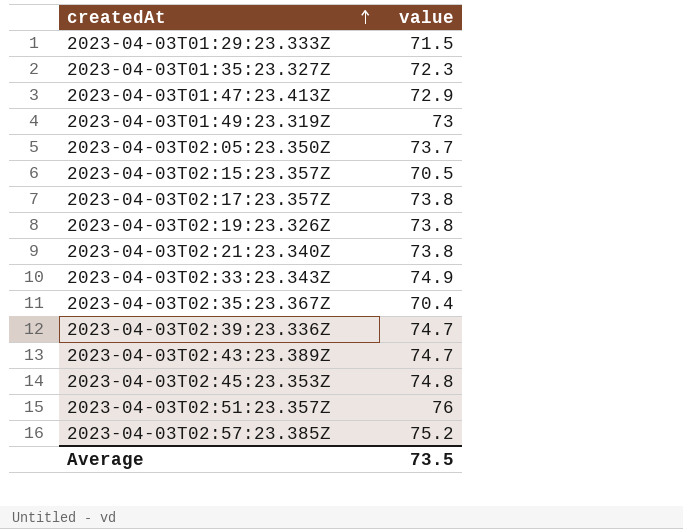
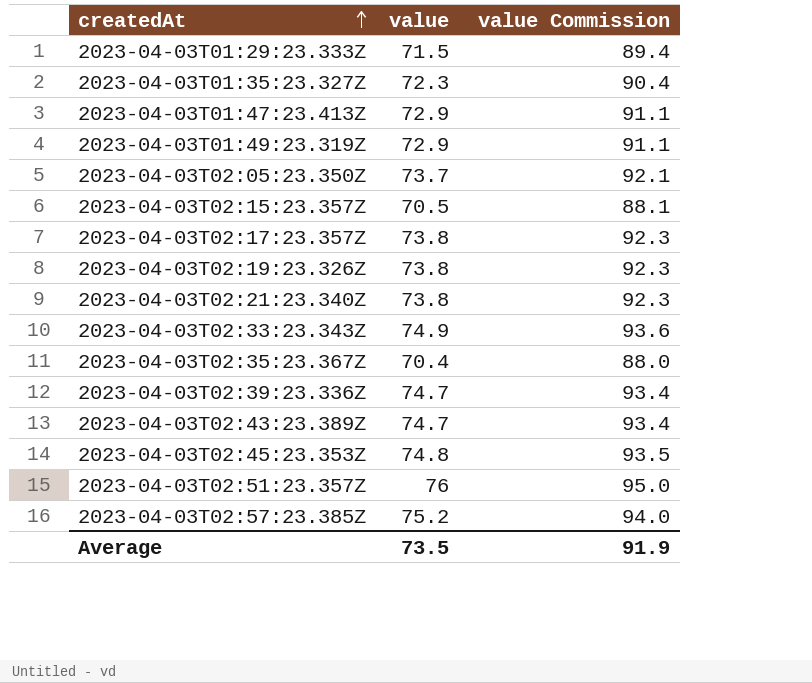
column value Commission | formula: none -> [value] * 1.25
2023-04-03T01:49:23.319Z | value: 73 -> 72.9

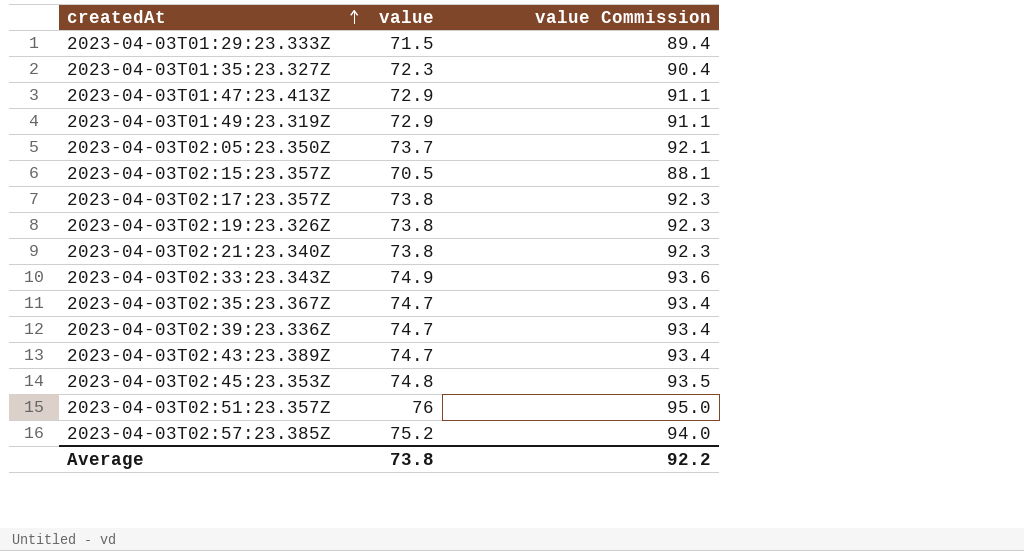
2023-04-03T02:35:23.367Z | value: 70.4 -> 74.7
2023-04-03T02:35:23.367Z | value Commission: 88.0 -> 93.4
Average | value: 73.5 -> 73.8
Average | value Commission: 91.9 -> 92.2

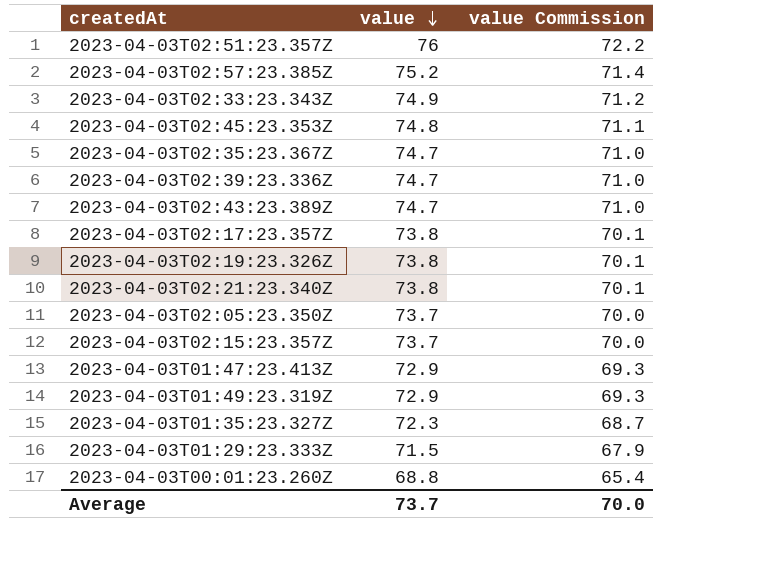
row order: createdAt ascending -> value descending
column value Commission | formula: [value] * 1.25 -> [value] * 0.95
2023-04-03T02:15:23.357Z | value: 70.5 -> 73.7
row 2023-04-03T00:01:23.260Z: none -> 68.8 | 65.4
Average | value: 73.8 -> 73.7
Average | value Commission: 92.2 -> 70.0

